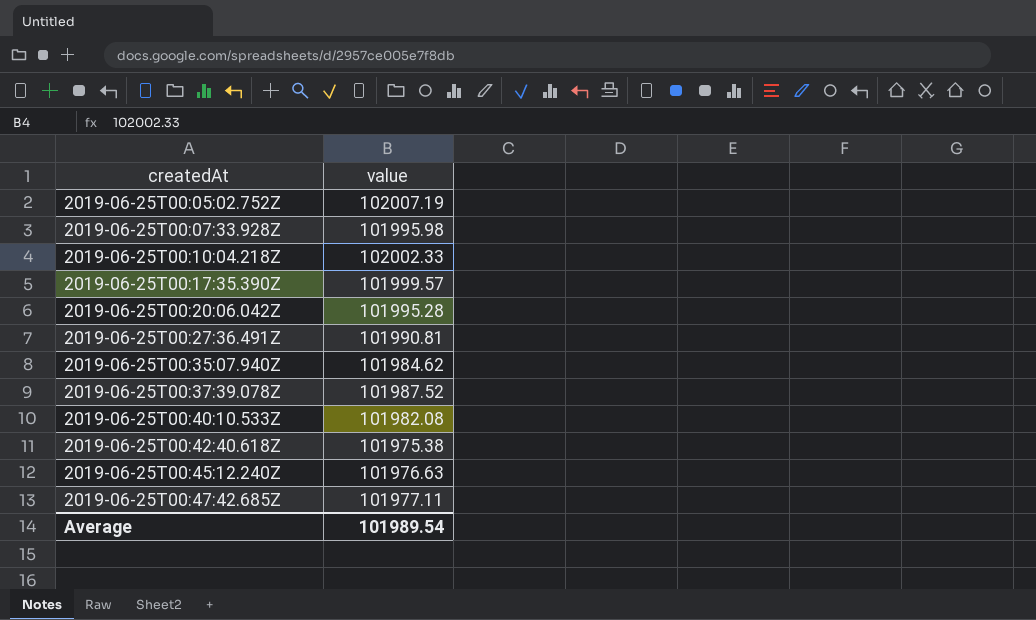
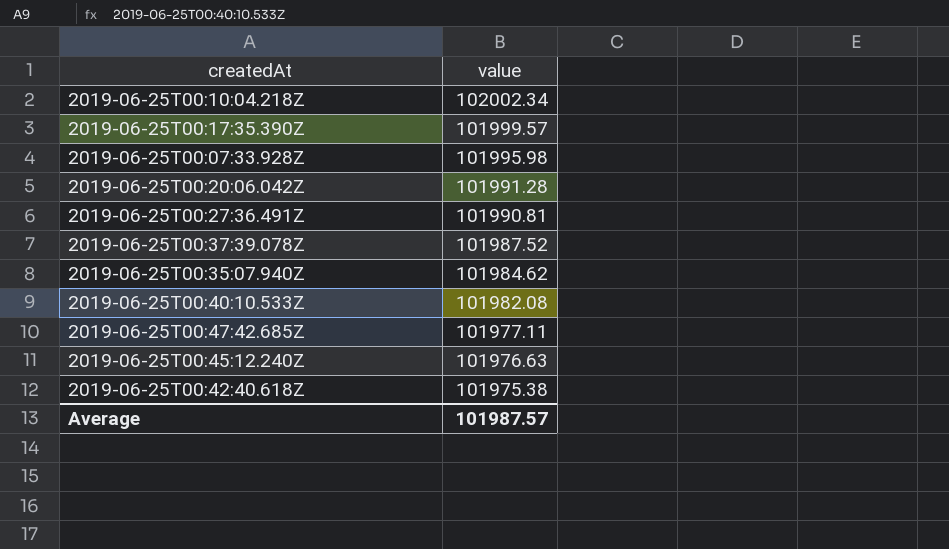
row order: createdAt ascending -> value descending
row 2019-06-25T00:05:02.752Z: 102007.19 -> none
2019-06-25T00:10:04.218Z | value: 102002.33 -> 102002.34
2019-06-25T00:20:06.042Z | value: 101995.28 -> 101991.28
Average | value: 101989.54 -> 101987.57

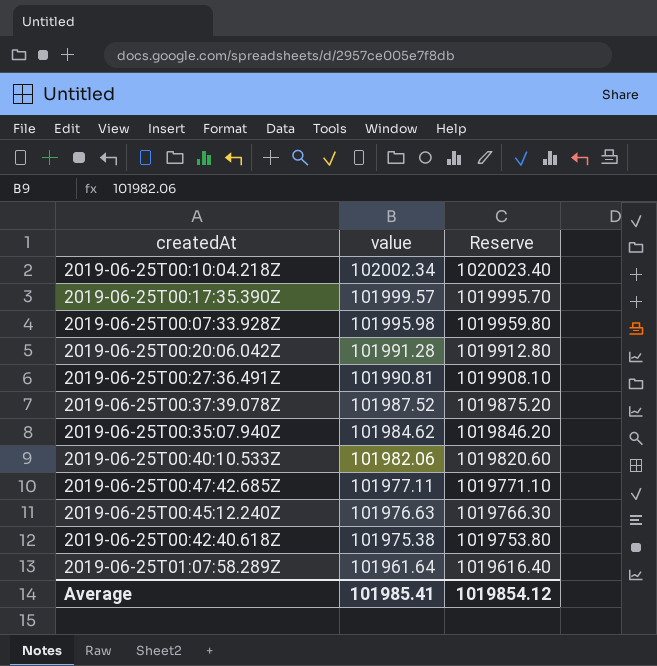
column Reserve | formula: none -> [value] * 10
2019-06-25T00:40:10.533Z | value: 101982.08 -> 101982.06
row 2019-06-25T01:07:58.289Z: none -> 101961.64 | 1019616.40
Average | value: 101987.57 -> 101985.41

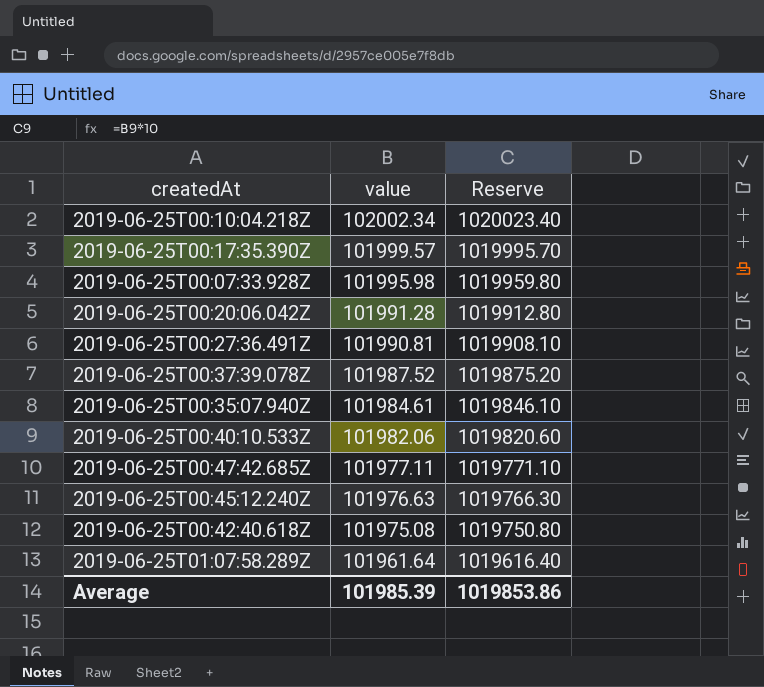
2019-06-25T00:35:07.940Z | value: 101984.62 -> 101984.61
2019-06-25T00:35:07.940Z | Reserve: 1019846.20 -> 1019846.10
2019-06-25T00:42:40.618Z | value: 101975.38 -> 101975.08
2019-06-25T00:42:40.618Z | Reserve: 1019753.80 -> 1019750.80
Average | value: 101985.41 -> 101985.39
Average | Reserve: 1019854.12 -> 1019853.86

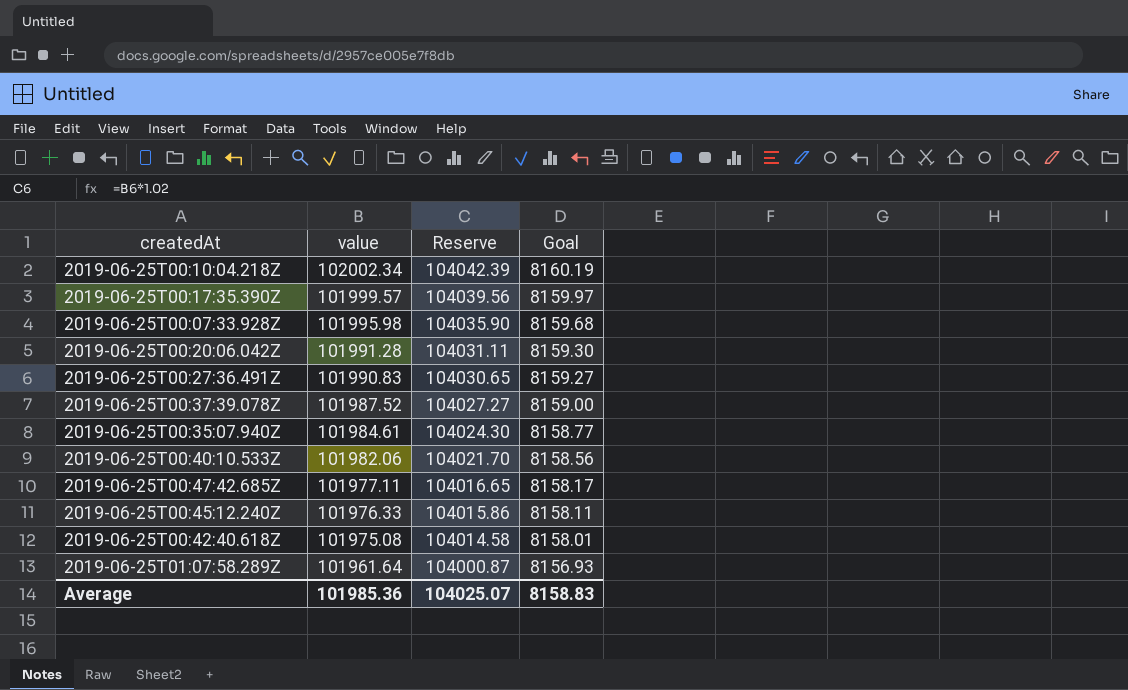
column Reserve | formula: [value] * 10 -> [value] * 1.02
column Goal | formula: none -> [value] * 0.08
2019-06-25T00:27:36.491Z | value: 101990.81 -> 101990.83
2019-06-25T00:45:12.240Z | value: 101976.63 -> 101976.33
Average | value: 101985.39 -> 101985.36
Average | Reserve: 1019853.86 -> 104025.07

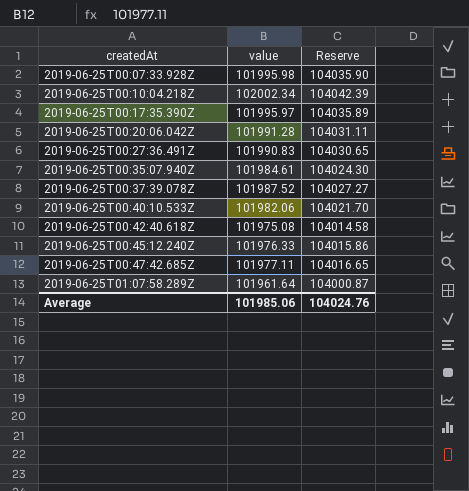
row order: value descending -> createdAt ascending
column Goal | formula: [value] * 0.08 -> none
2019-06-25T00:17:35.390Z | value: 101999.57 -> 101995.97
2019-06-25T00:17:35.390Z | Reserve: 104039.56 -> 104035.89
Average | value: 101985.36 -> 101985.06
Average | Reserve: 104025.07 -> 104024.76

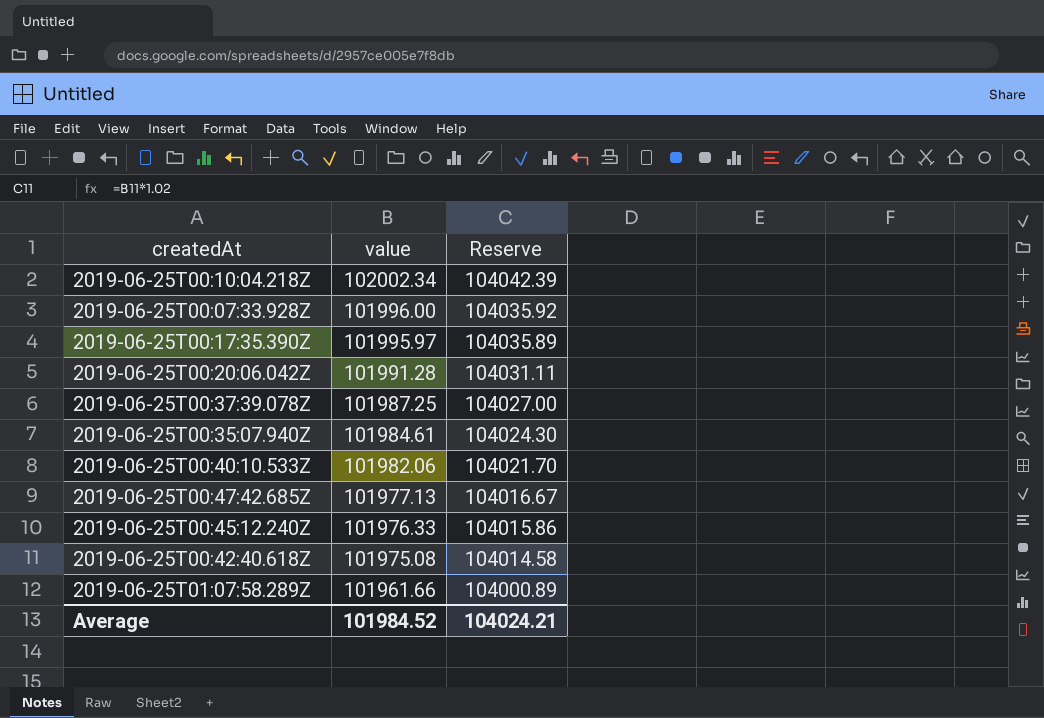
row order: createdAt ascending -> value descending
row 2019-06-25T00:27:36.491Z: 101990.83 | 104030.65 -> none
2019-06-25T00:07:33.928Z | value: 101995.98 -> 101996.00
2019-06-25T00:07:33.928Z | Reserve: 104035.90 -> 104035.92
2019-06-25T00:37:39.078Z | value: 101987.52 -> 101987.25
2019-06-25T00:37:39.078Z | Reserve: 104027.27 -> 104027.00
2019-06-25T00:47:42.685Z | value: 101977.11 -> 101977.13
2019-06-25T00:47:42.685Z | Reserve: 104016.65 -> 104016.67
2019-06-25T01:07:58.289Z | value: 101961.64 -> 101961.66
2019-06-25T01:07:58.289Z | Reserve: 104000.87 -> 104000.89
Average | value: 101985.06 -> 101984.52
Average | Reserve: 104024.76 -> 104024.21

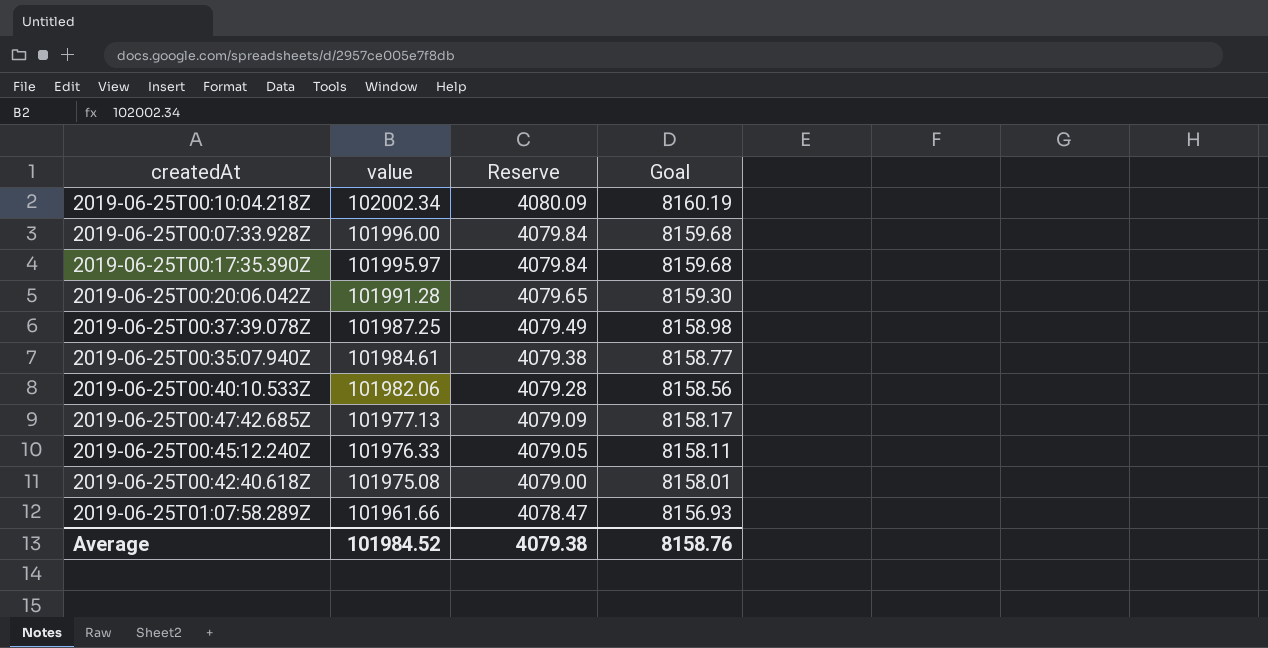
column Reserve | formula: [value] * 1.02 -> [value] * 0.04
column Goal | formula: none -> [value] * 0.08
Average | Reserve: 104024.21 -> 4079.38

